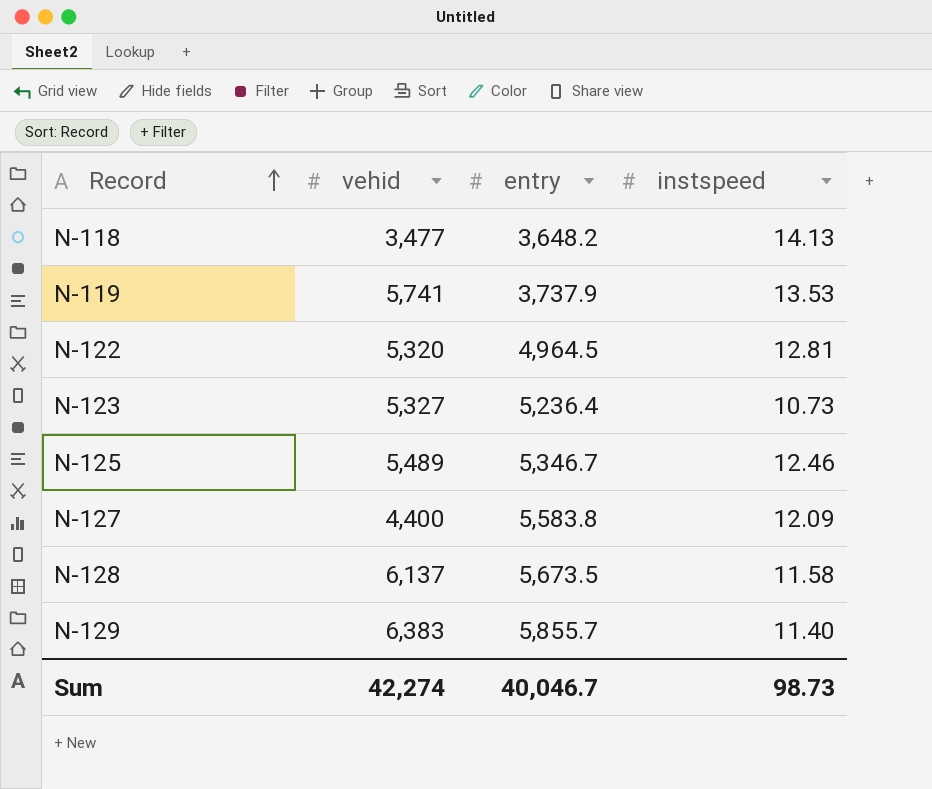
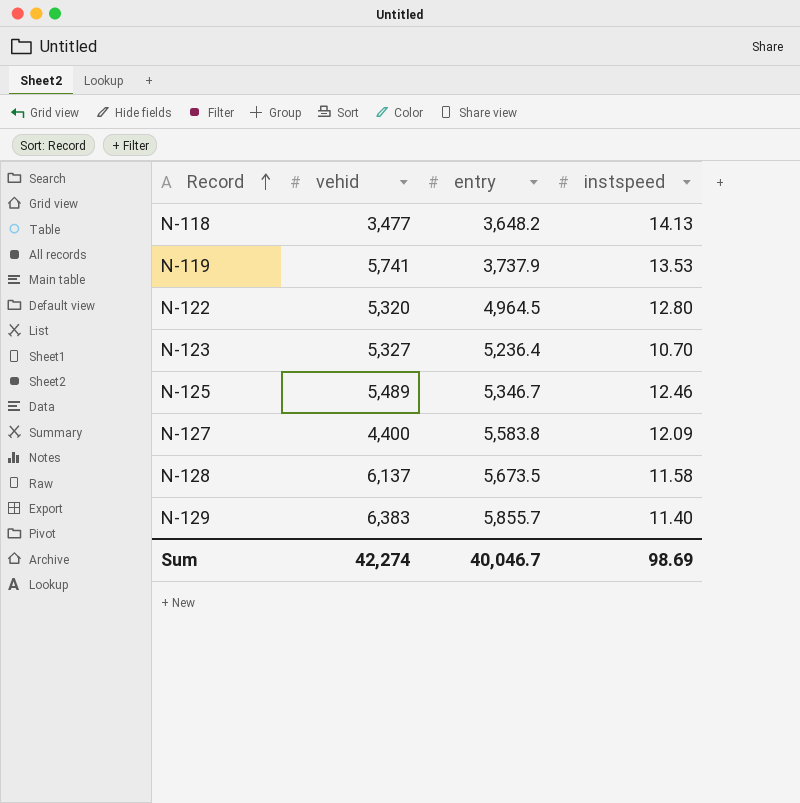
N-122 | instspeed: 12.81 -> 12.80
N-123 | instspeed: 10.73 -> 10.70
Sum | instspeed: 98.73 -> 98.69

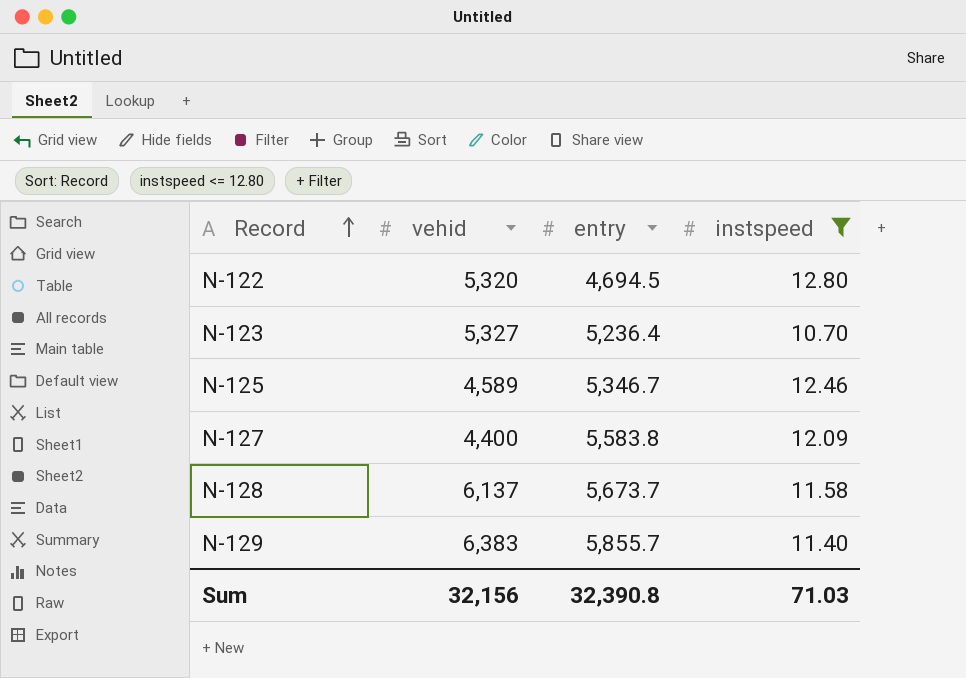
filter: none -> instspeed <= 12.80
N-122 | entry: 4,964.5 -> 4,694.5
N-125 | vehid: 5,489 -> 4,589
N-128 | entry: 5,673.5 -> 5,673.7
Sum | vehid: 42,274 -> 32,156
Sum | entry: 40,046.7 -> 32,390.8
Sum | instspeed: 98.69 -> 71.03

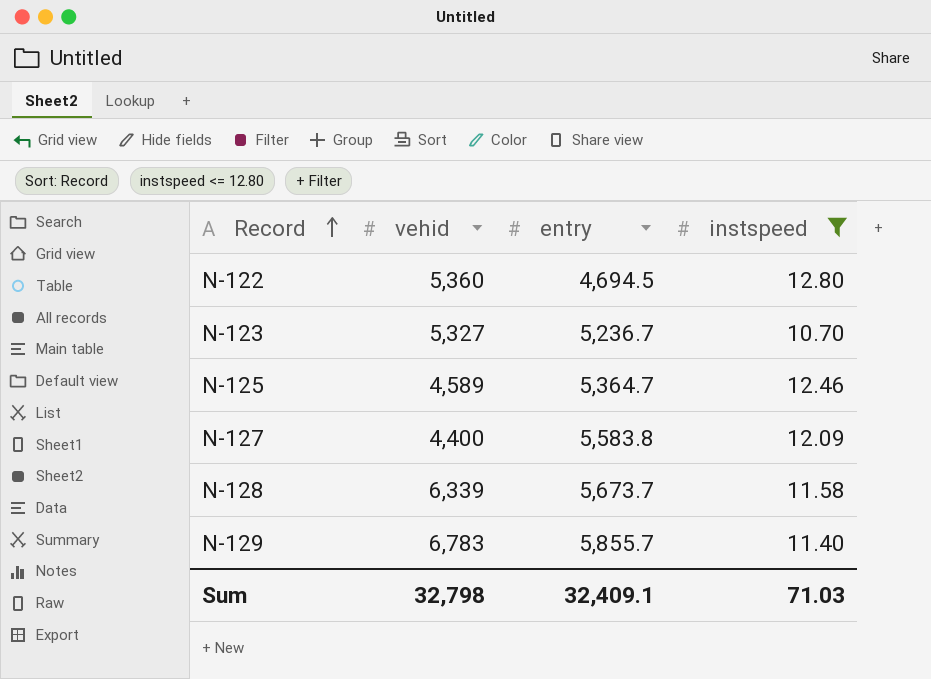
N-122 | vehid: 5,320 -> 5,360
N-123 | entry: 5,236.4 -> 5,236.7
N-125 | entry: 5,346.7 -> 5,364.7
N-128 | vehid: 6,137 -> 6,339
N-129 | vehid: 6,383 -> 6,783
Sum | vehid: 32,156 -> 32,798
Sum | entry: 32,390.8 -> 32,409.1

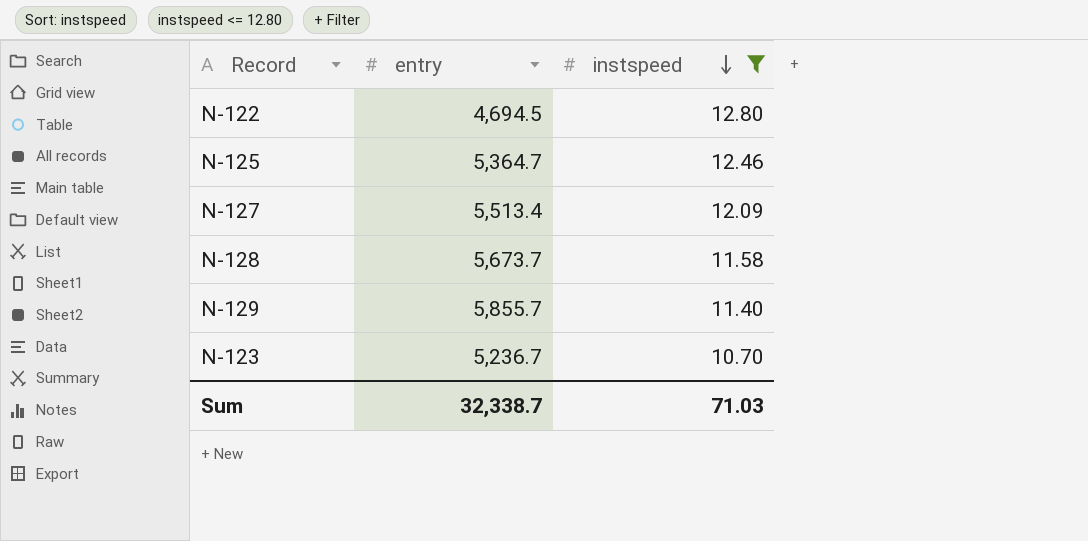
row order: Record ascending -> instspeed descending
column vehid | position: 2 -> none
N-127 | entry: 5,583.8 -> 5,513.4
Sum | entry: 32,409.1 -> 32,338.7

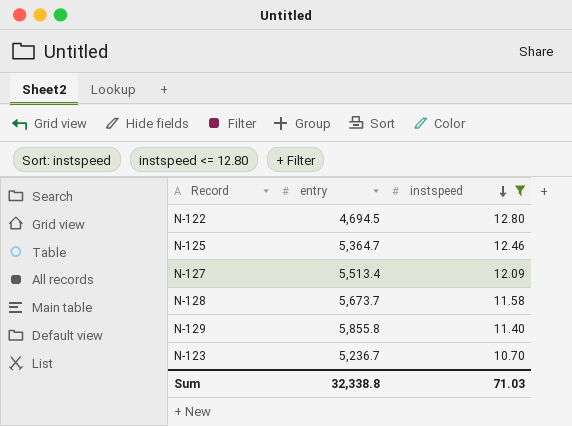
N-129 | entry: 5,855.7 -> 5,855.8
Sum | entry: 32,338.7 -> 32,338.8

